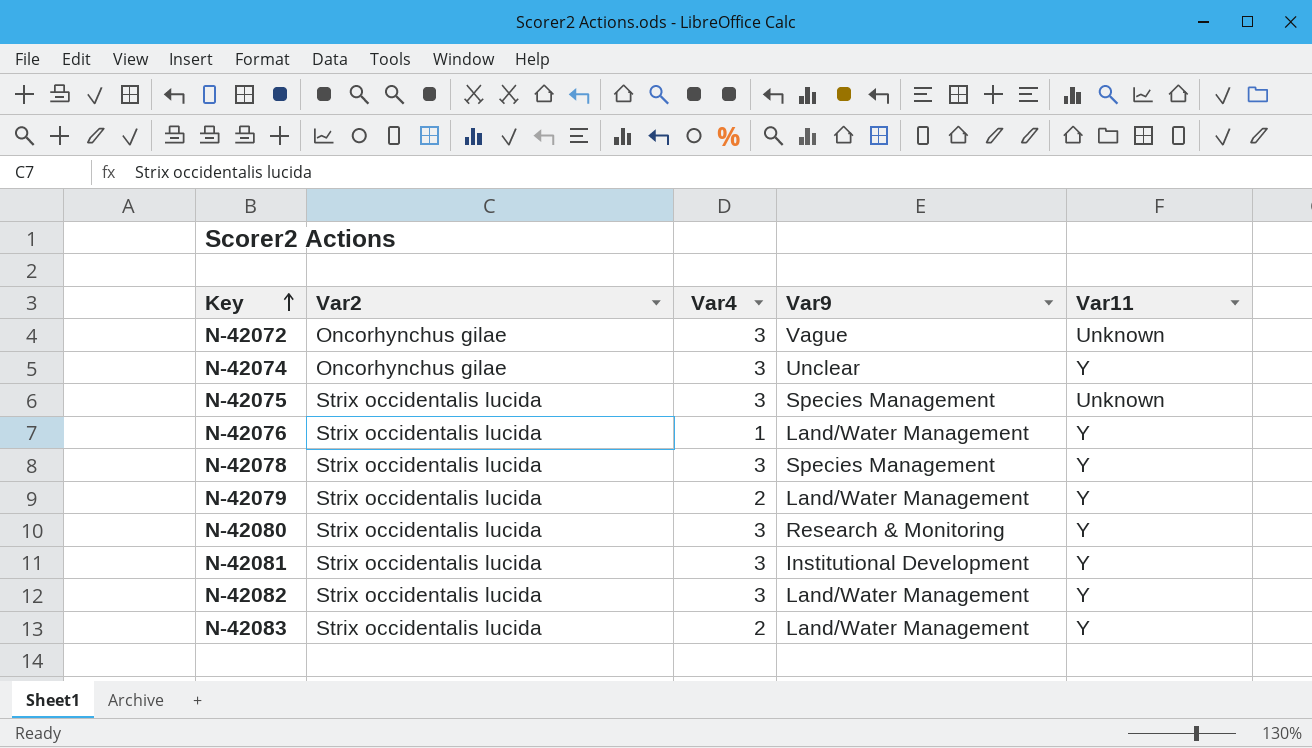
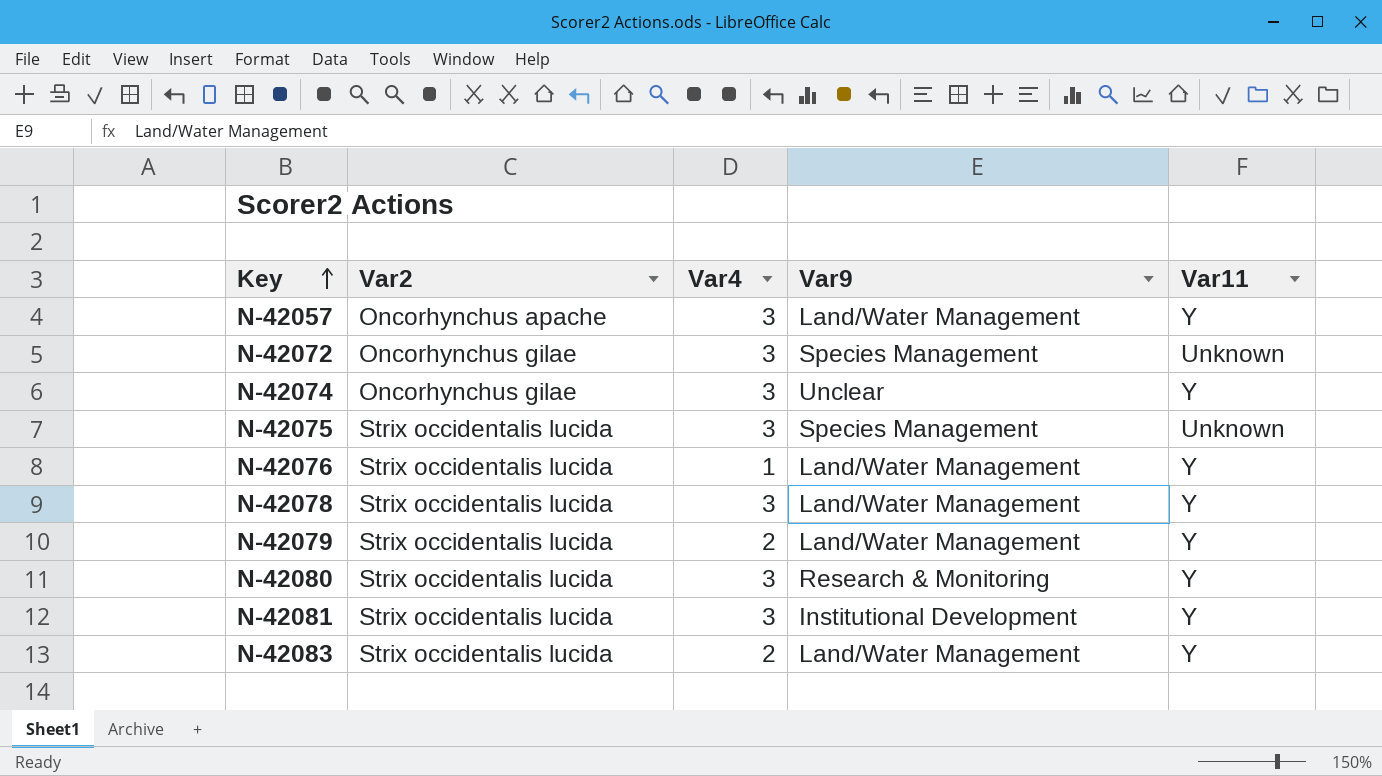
row N-42082: Strix occidentalis lucida | 3 | Land/Water Management | Y -> none
row N-42057: none -> Oncorhynchus apache | 3 | Land/Water Management | Y
N-42072 | Var9: Vague -> Species Management
N-42078 | Var9: Species Management -> Land/Water Management

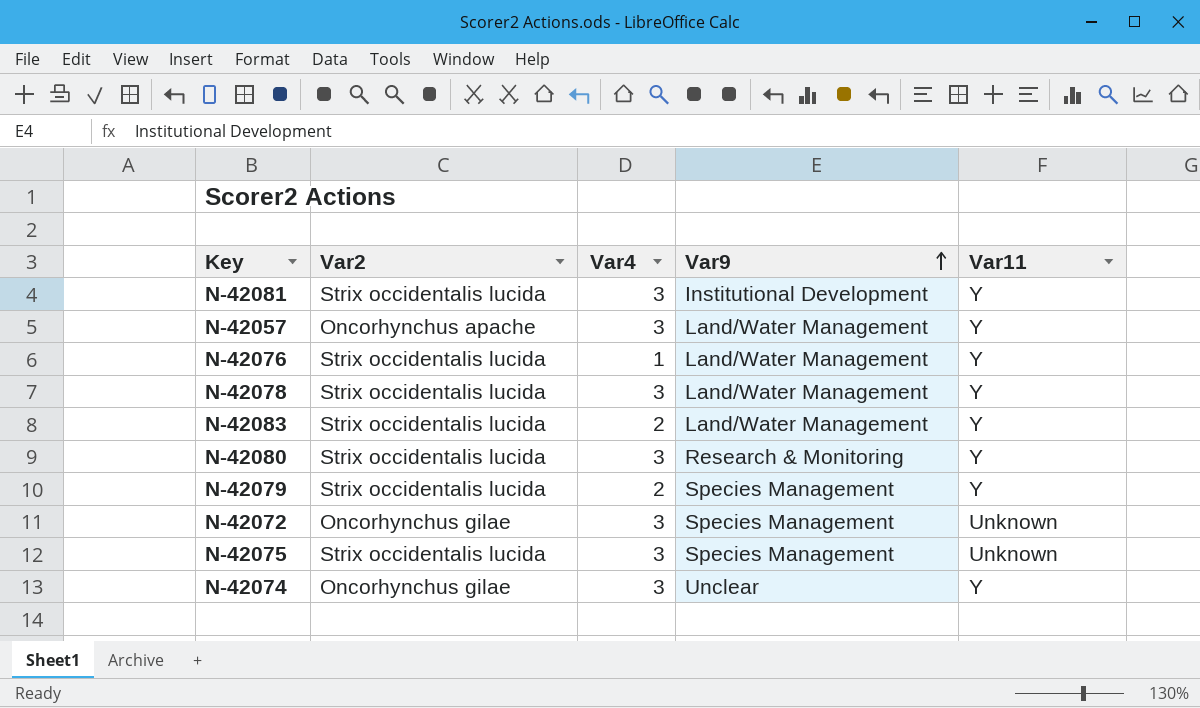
row order: Key ascending -> Var9 ascending
N-42079 | Var9: Land/Water Management -> Species Management

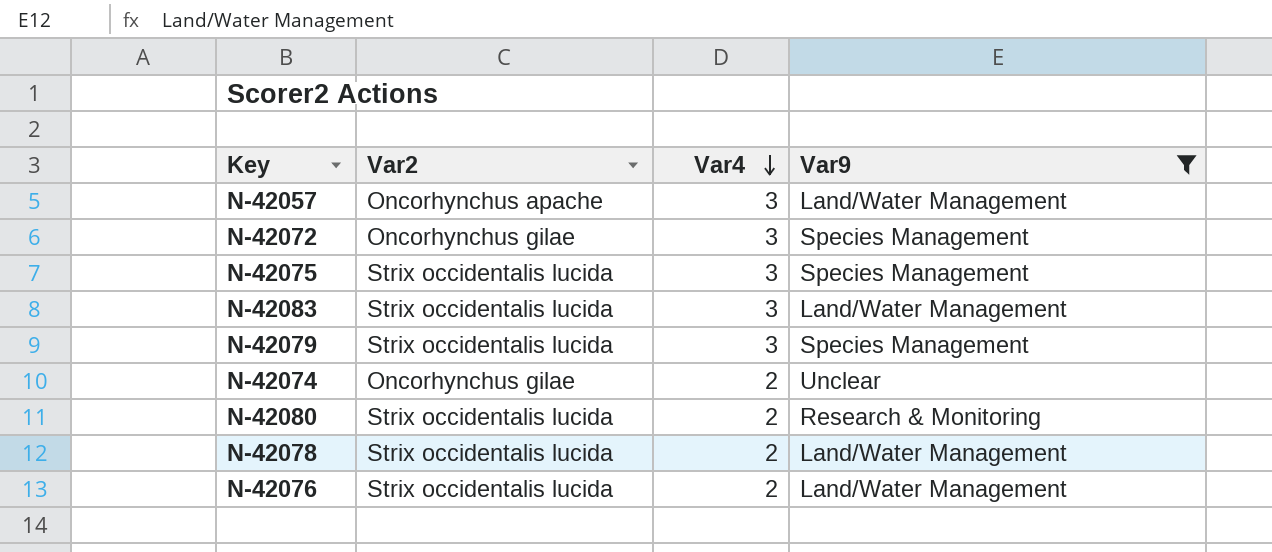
filter: none -> Var9 != Institutional Development
row order: Var9 ascending -> Var4 descending
column Var11 | position: 5 -> none
N-42083 | Var4: 2 -> 3
N-42079 | Var4: 2 -> 3
N-42074 | Var4: 3 -> 2
N-42080 | Var4: 3 -> 2
N-42078 | Var4: 3 -> 2
N-42076 | Var4: 1 -> 2

